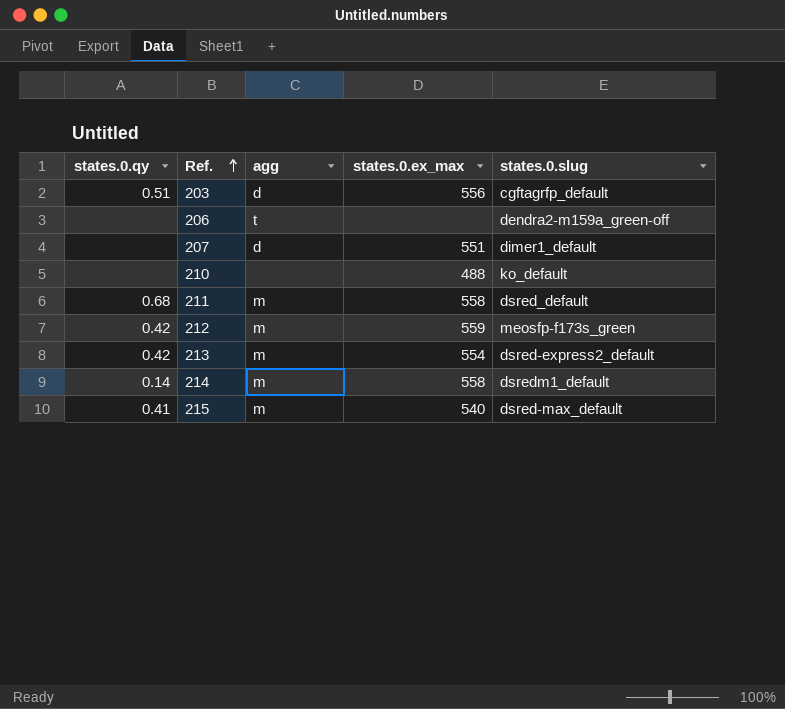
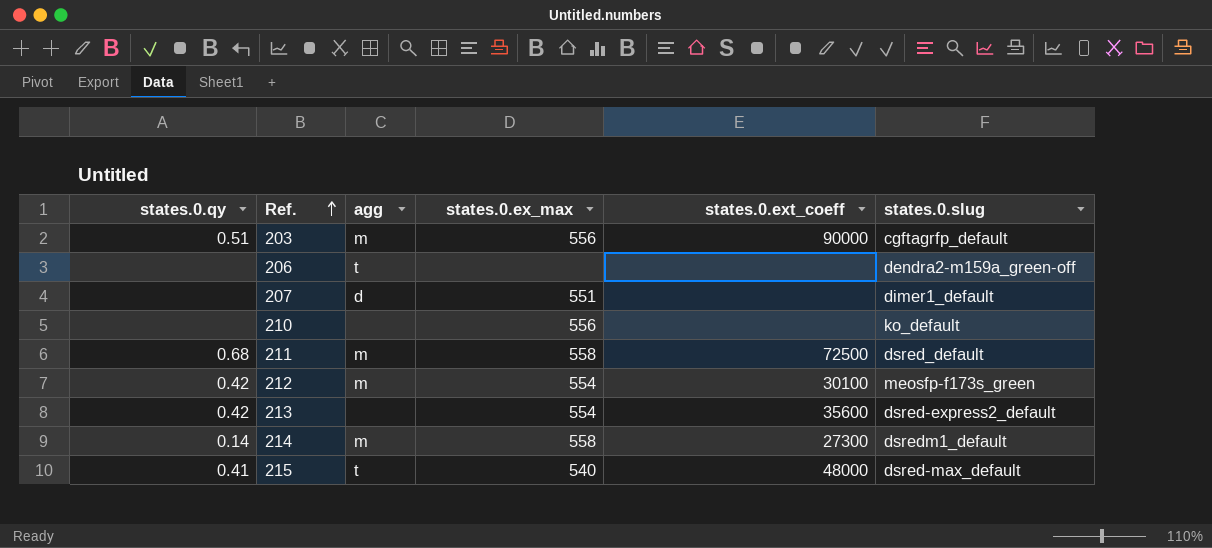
column states.0.ext_coeff | position: none -> 5
203 | agg: d -> m
210 | states.0.ex_max: 488 -> 556
212 | states.0.ex_max: 559 -> 554
213 | agg: m -> none
215 | agg: m -> t

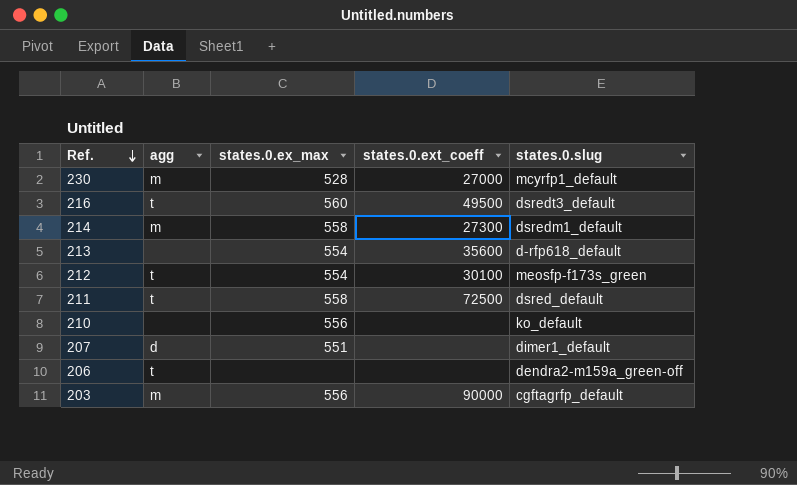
row order: Ref. ascending -> Ref. descending
column states.0.qy | position: 1 -> none
row 215: 0.41 | t | 540 | 48000 | dsred-max_default -> none
row 230: none -> m | 528 | 27000 | mcyrfp1_default
row 216: none -> t | 560 | 49500 | dsredt3_default
213 | states.0.slug: dsred-express2_default -> d-rfp618_default
212 | agg: m -> t
211 | agg: m -> t

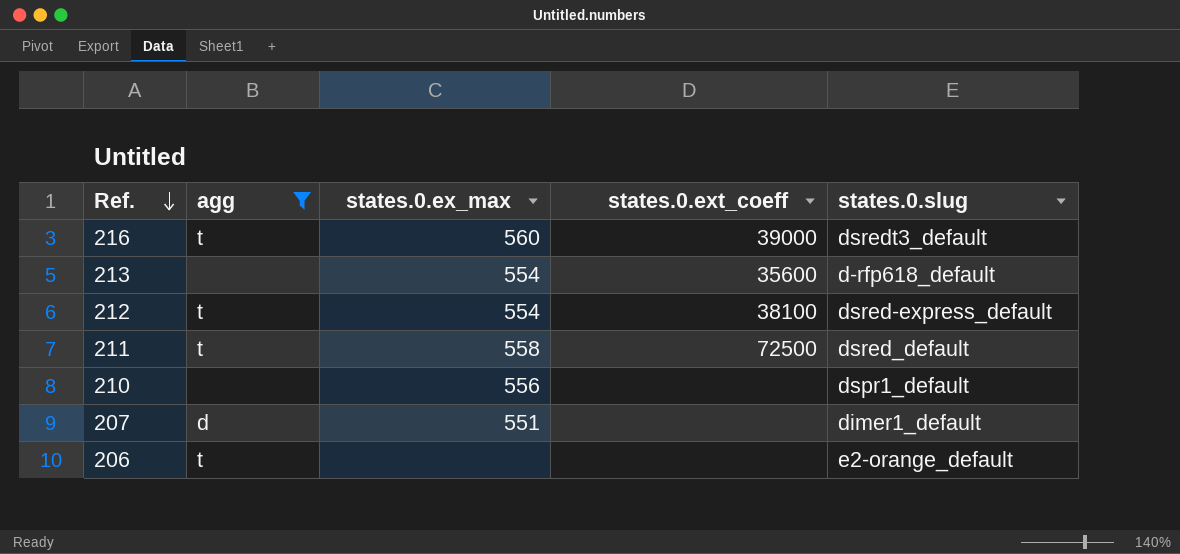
filter: none -> agg != m
216 | states.0.ext_coeff: 49500 -> 39000
212 | states.0.ext_coeff: 30100 -> 38100
212 | states.0.slug: meosfp-f173s_green -> dsred-express_default
210 | states.0.slug: ko_default -> dspr1_default
206 | states.0.slug: dendra2-m159a_green-off -> e2-orange_default

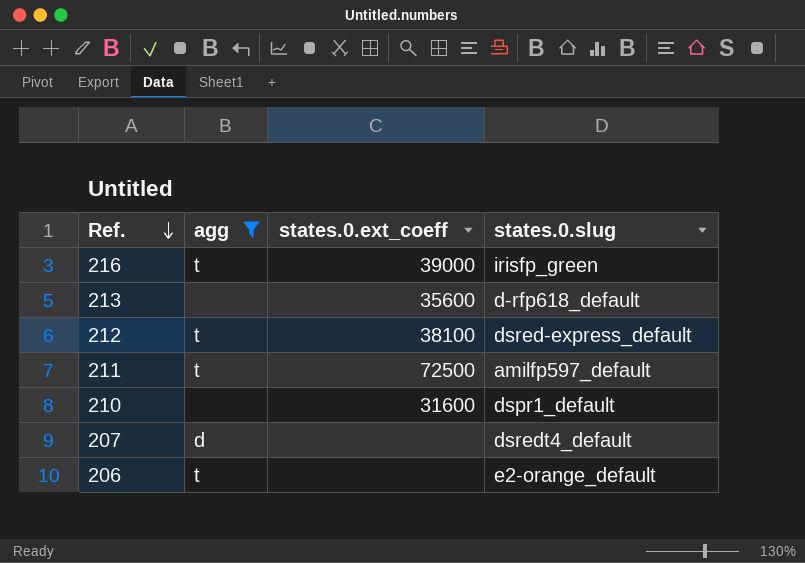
column states.0.ex_max | position: 3 -> none
216 | states.0.slug: dsredt3_default -> irisfp_green
211 | states.0.slug: dsred_default -> amilfp597_default
210 | states.0.ext_coeff: none -> 31600
207 | states.0.slug: dimer1_default -> dsredt4_default

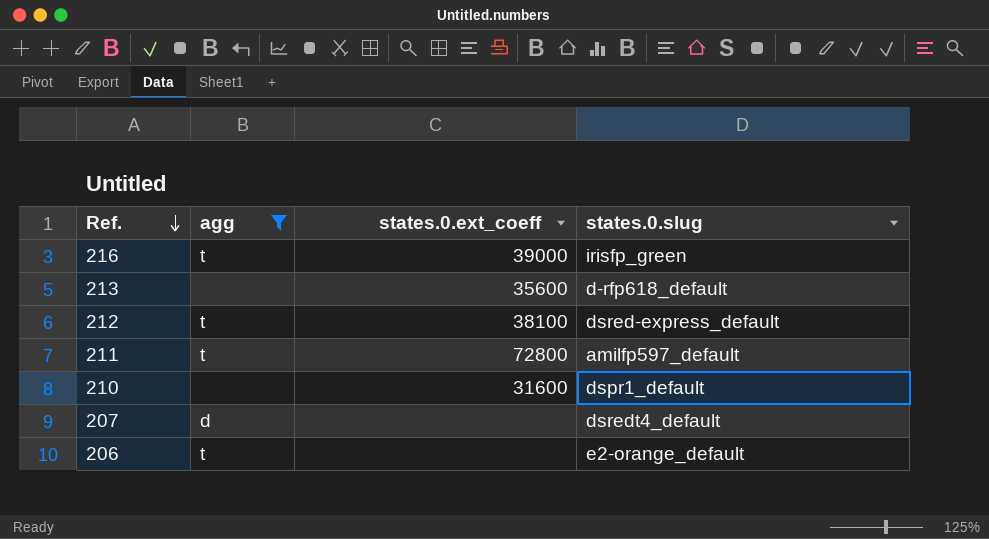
211 | states.0.ext_coeff: 72500 -> 72800

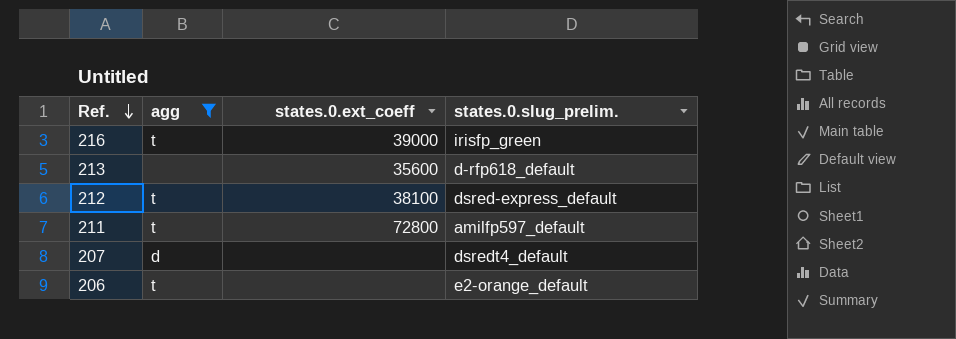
column name: states.0.slug -> states.0.slug_prelim.
row 210: none | 31600 | dspr1_default -> none

